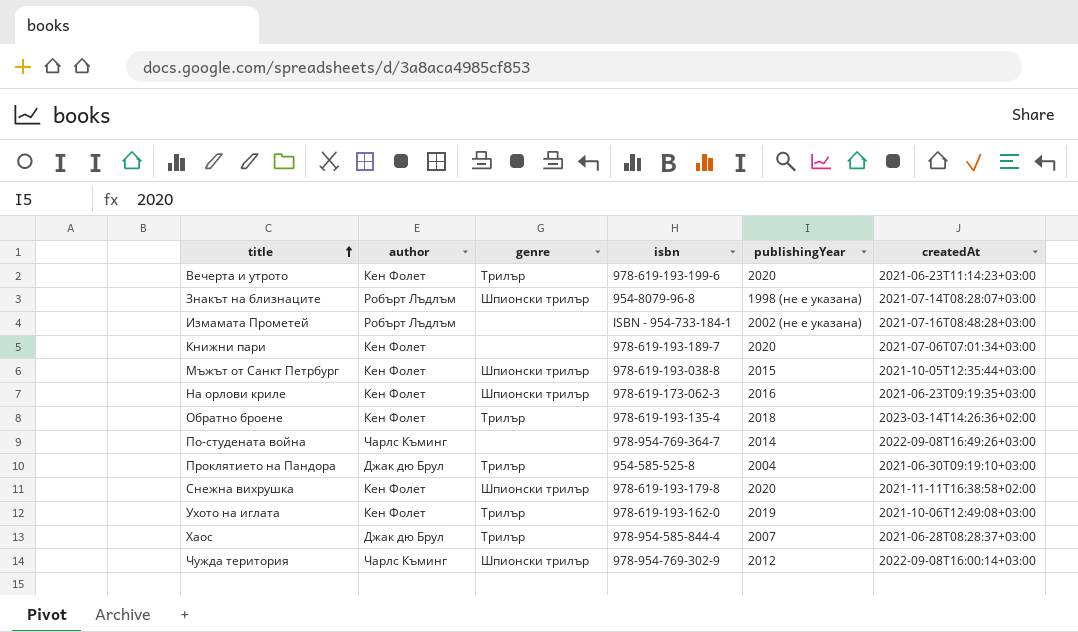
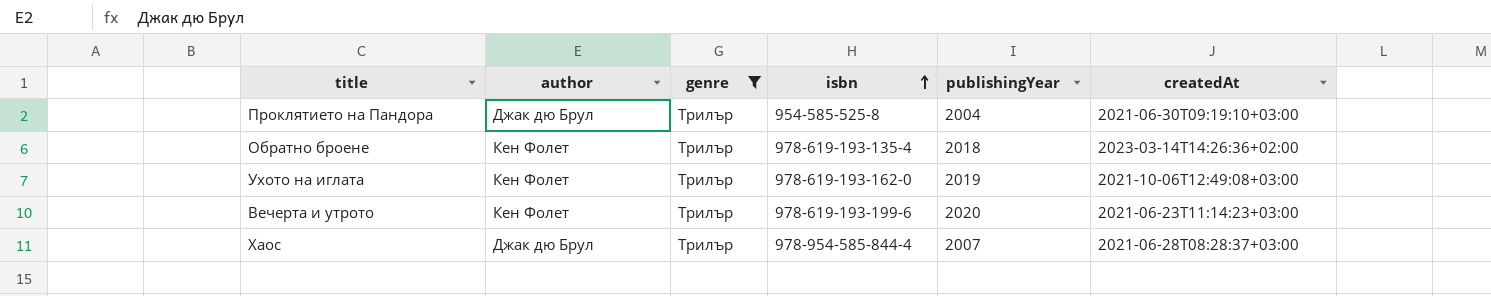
filter: none -> genre = Трилър
row order: title ascending -> isbn ascending

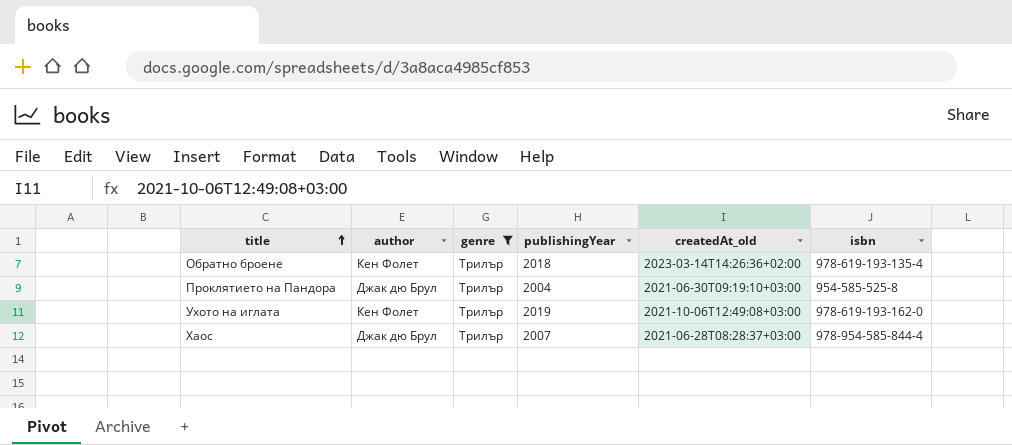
row order: isbn ascending -> title ascending
column name: createdAt -> createdAt_old
column isbn | position: 4 -> 6
row Вечерта и утрото: Кен Фолет | Трилър | 978-619-193-199-6 | 2020 | 2021-06-23T11:14:23+03:00 -> none

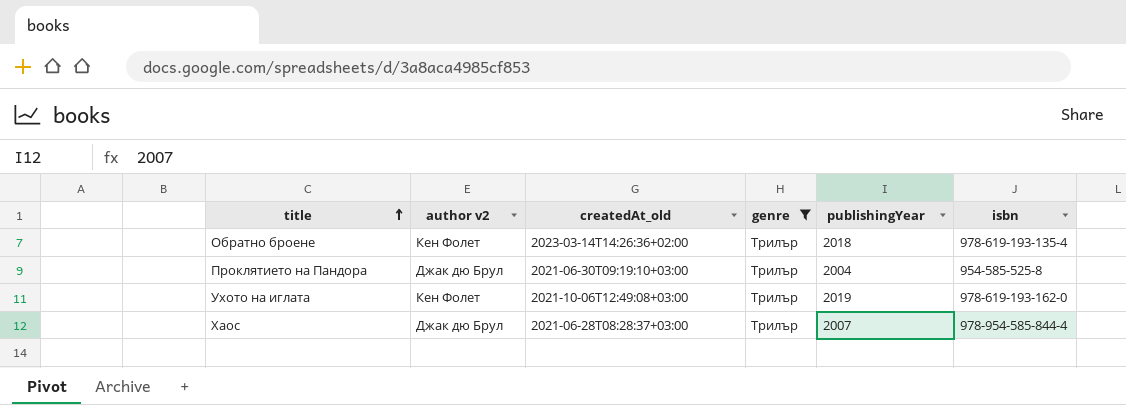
column name: author -> author v2
column createdAt_old | position: 5 -> 3

